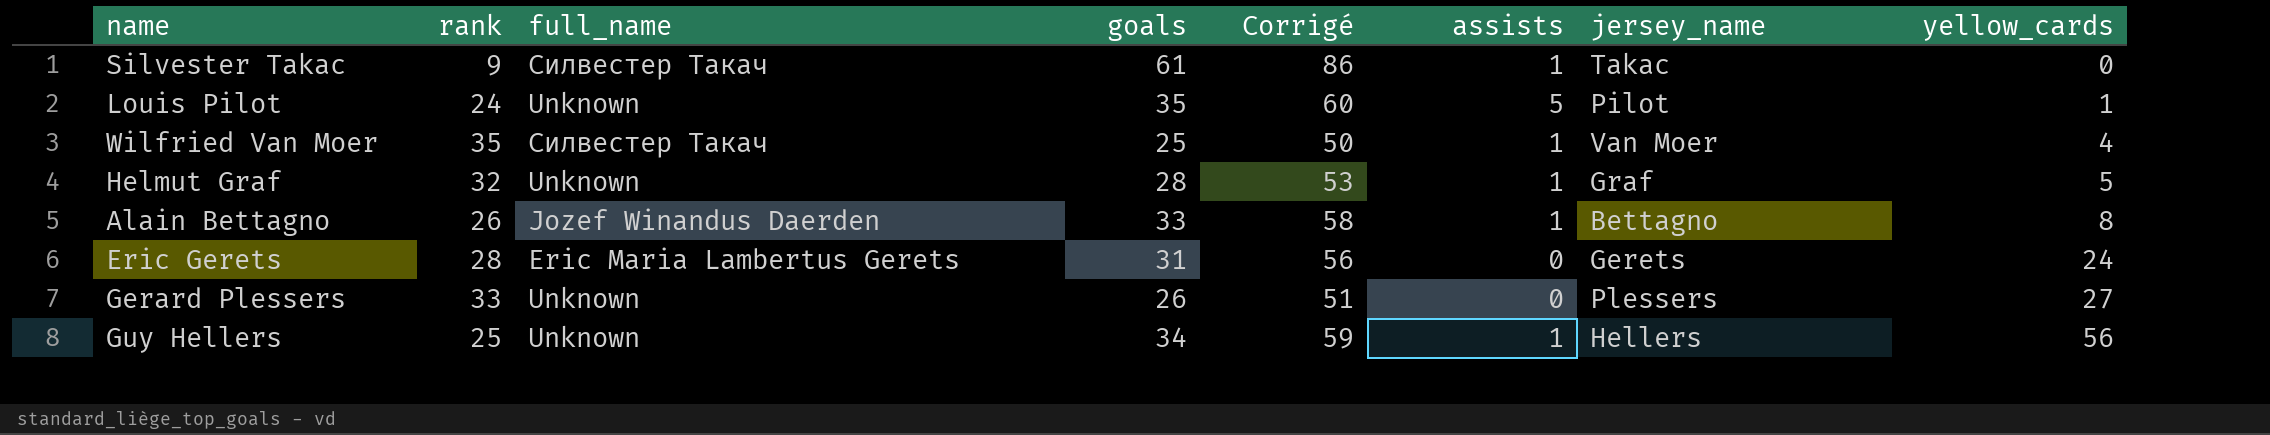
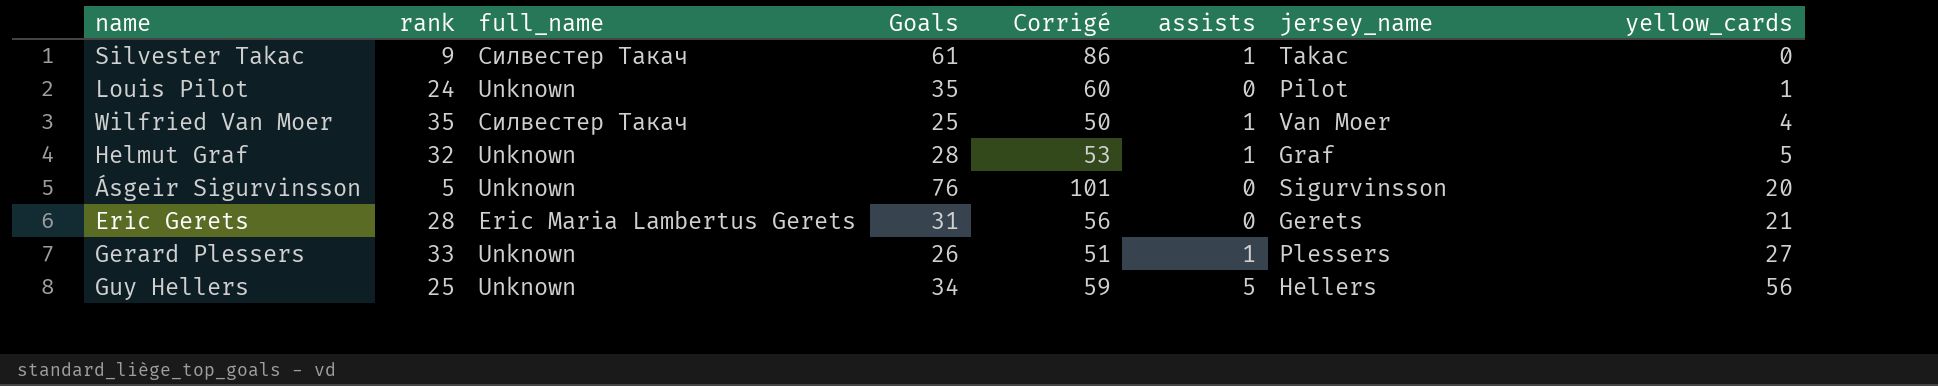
column name: goals -> Goals
row Alain Bettagno: 26 | Jozef Winandus Daerden | 33 | 58 | 1 | Bettagno | 8 -> none
Louis Pilot | assists: 5 -> 0
row Ásgeir Sigurvinsson: none -> 5 | Unknown | 76 | 101 | 0 | Sigurvinsson | 20
Eric Gerets | yellow_cards: 24 -> 21
Gerard Plessers | assists: 0 -> 1
Guy Hellers | assists: 1 -> 5

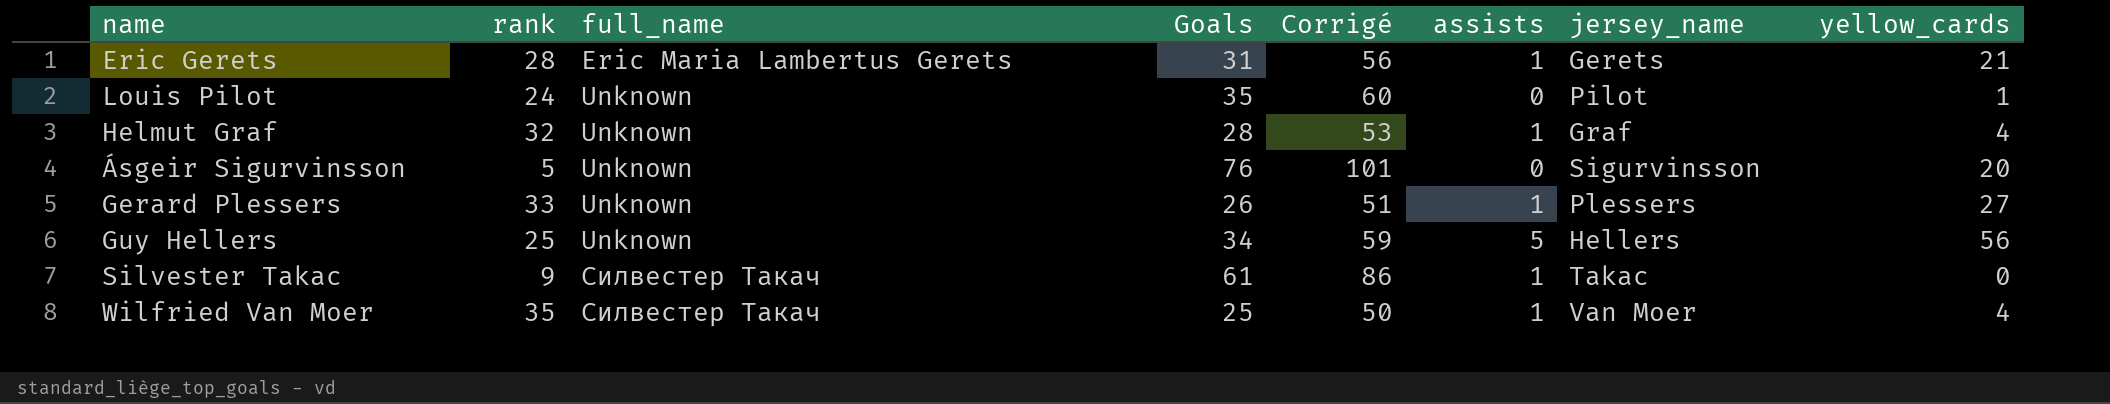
row order: yellow_cards ascending -> full_name ascending
Eric Gerets | assists: 0 -> 1
Helmut Graf | yellow_cards: 5 -> 4

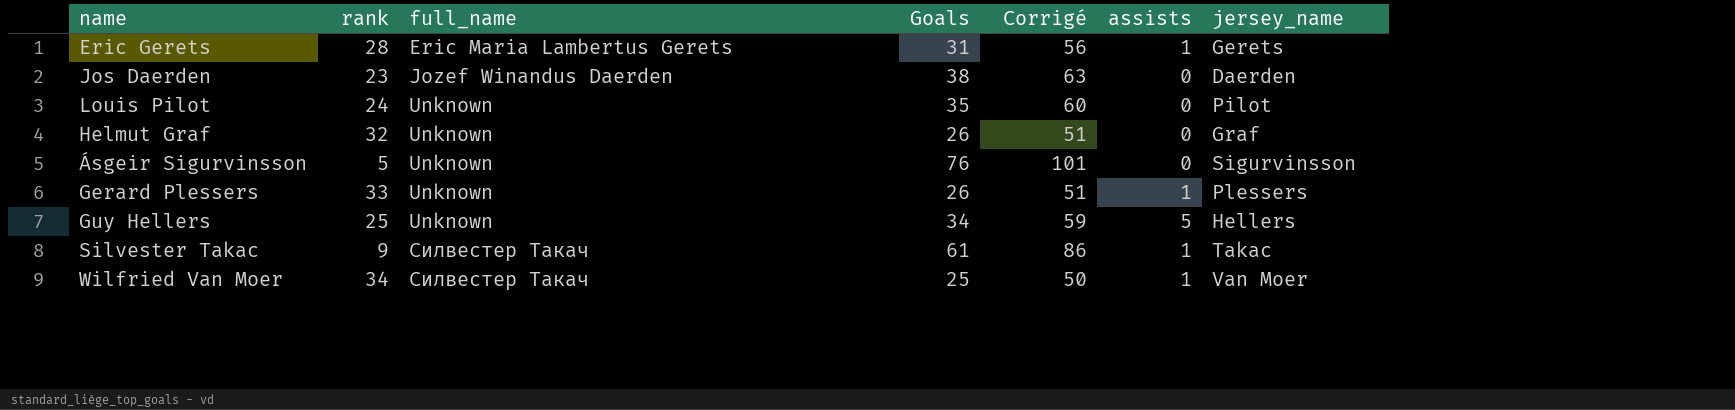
column yellow_cards | position: 8 -> none
row Jos Daerden: none -> 23 | Jozef Winandus Daerden | 38 | 63 | 0 | Daerden
Helmut Graf | Goals: 28 -> 26
Helmut Graf | Corrigé: 53 -> 51
Helmut Graf | assists: 1 -> 0
Wilfried Van Moer | rank: 35 -> 34

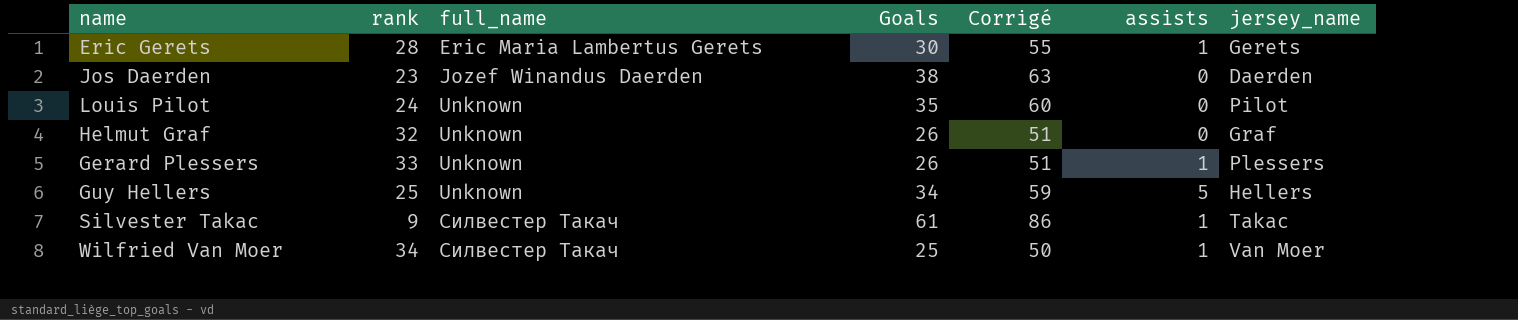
row Ásgeir Sigurvinsson: 5 | Unknown | 76 | 101 | 0 | Sigurvinsson -> none
Eric Gerets | Goals: 31 -> 30
Eric Gerets | Corrigé: 56 -> 55

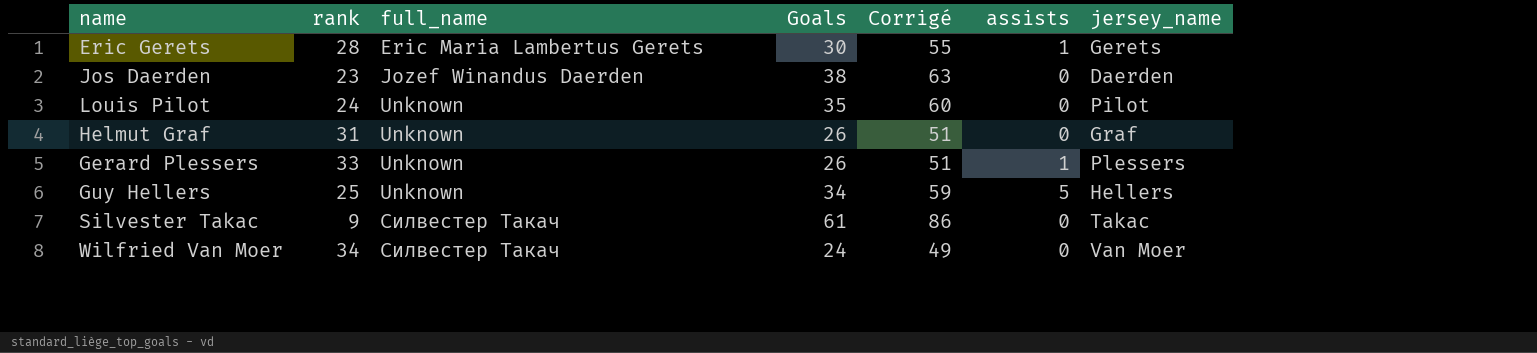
Helmut Graf | rank: 32 -> 31
Silvester Takac | assists: 1 -> 0
Wilfried Van Moer | Goals: 25 -> 24
Wilfried Van Moer | Corrigé: 50 -> 49
Wilfried Van Moer | assists: 1 -> 0

